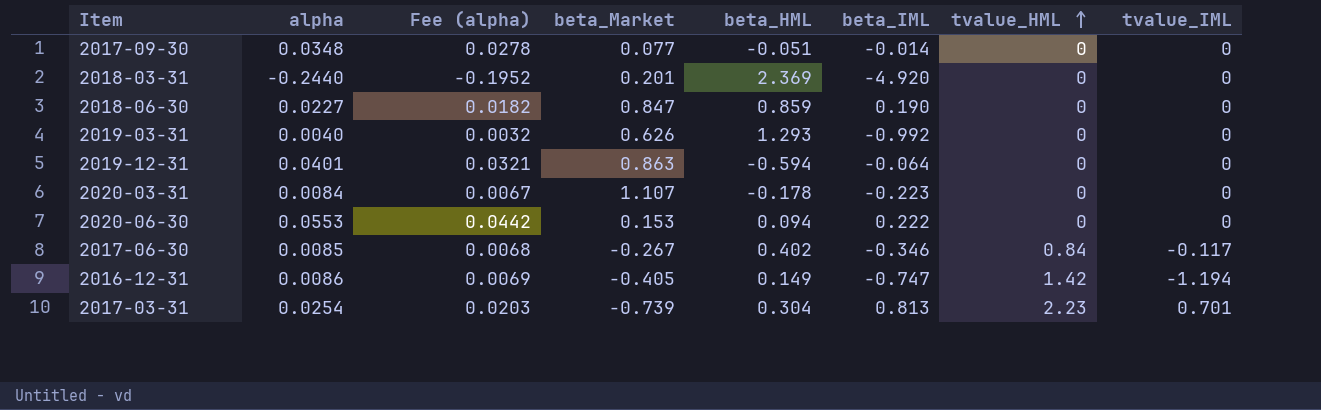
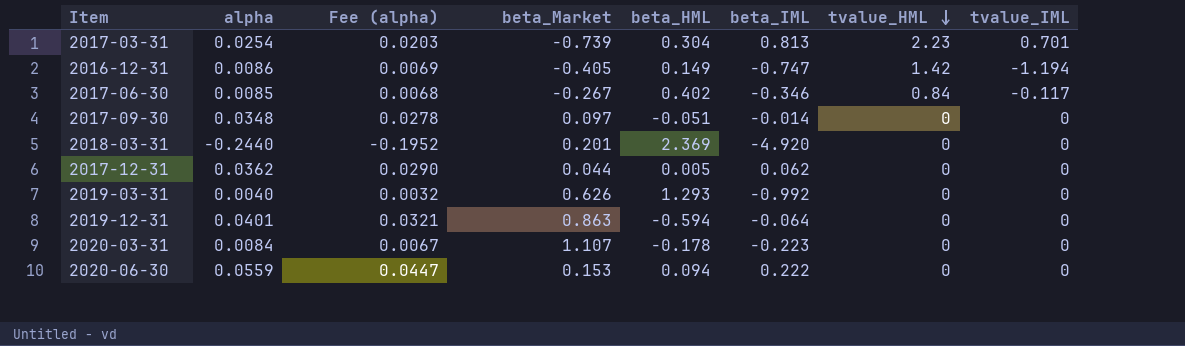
row order: tvalue_HML ascending -> tvalue_HML descending
row 2018-06-30: 0.0227 | 0.0182 | 0.847 | 0.859 | 0.190 | 0 | 0 -> none
2017-09-30 | beta_Market: 0.077 -> 0.097
row 2017-12-31: none -> 0.0362 | 0.0290 | 0.044 | 0.005 | 0.062 | 0 | 0
2020-06-30 | alpha: 0.0553 -> 0.0559
2020-06-30 | Fee (alpha): 0.0442 -> 0.0447

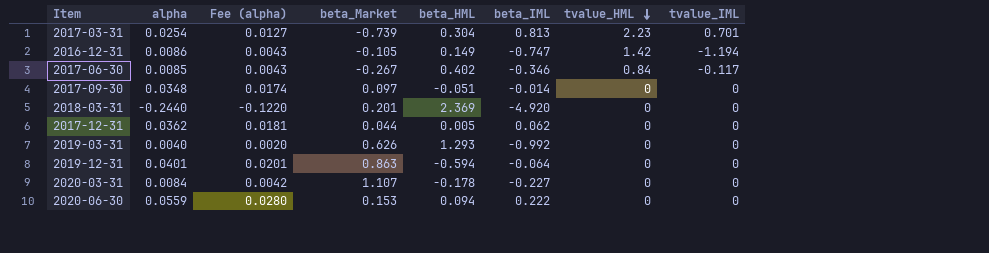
column Fee (alpha) | formula: [alpha] * 0.8 -> [alpha] * 0.5
2016-12-31 | beta_Market: -0.405 -> -0.105
2020-03-31 | beta_IML: -0.223 -> -0.227

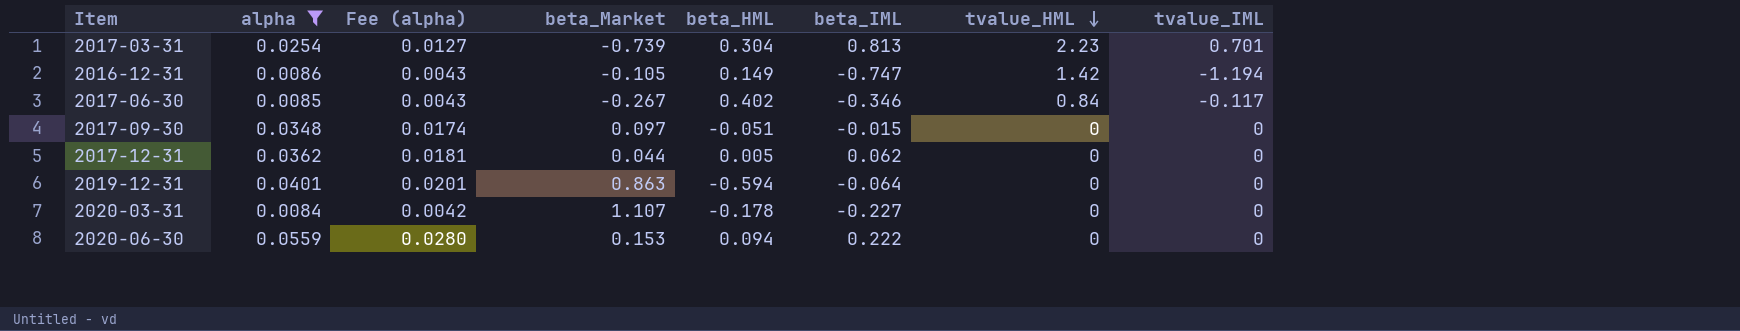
filter: none -> alpha >= 0.0084
2017-09-30 | beta_IML: -0.014 -> -0.015

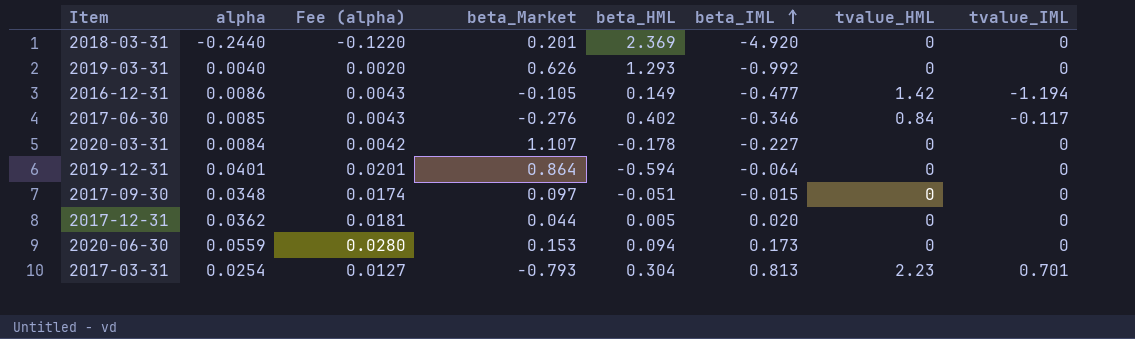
filter: alpha >= 0.0084 -> none
row order: tvalue_HML descending -> beta_IML ascending
2016-12-31 | beta_IML: -0.747 -> -0.477
2017-06-30 | beta_Market: -0.267 -> -0.276
2019-12-31 | beta_Market: 0.863 -> 0.864
2017-12-31 | beta_IML: 0.062 -> 0.020
2020-06-30 | beta_IML: 0.222 -> 0.173
2017-03-31 | beta_Market: -0.739 -> -0.793

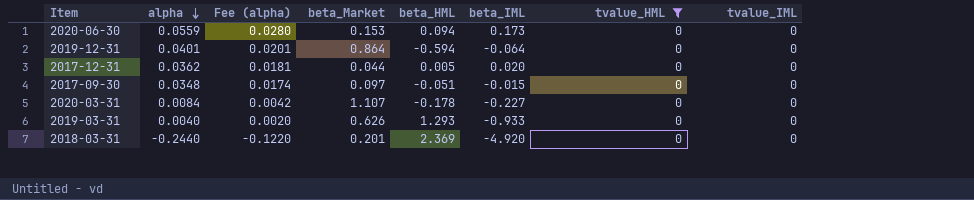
filter: none -> tvalue_HML = 0
row order: beta_IML ascending -> alpha descending
2019-03-31 | beta_IML: -0.992 -> -0.933

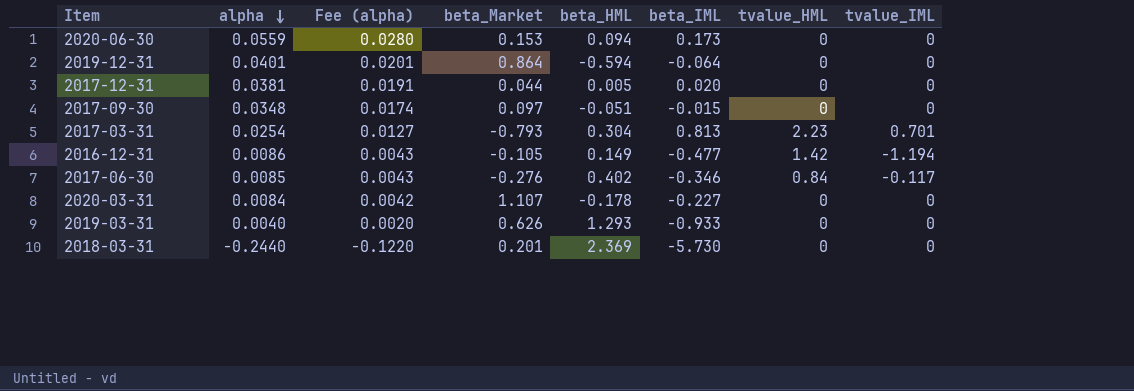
filter: tvalue_HML = 0 -> none
2017-12-31 | alpha: 0.0362 -> 0.0381
2017-12-31 | Fee (alpha): 0.0181 -> 0.0191
2018-03-31 | beta_IML: -4.920 -> -5.730

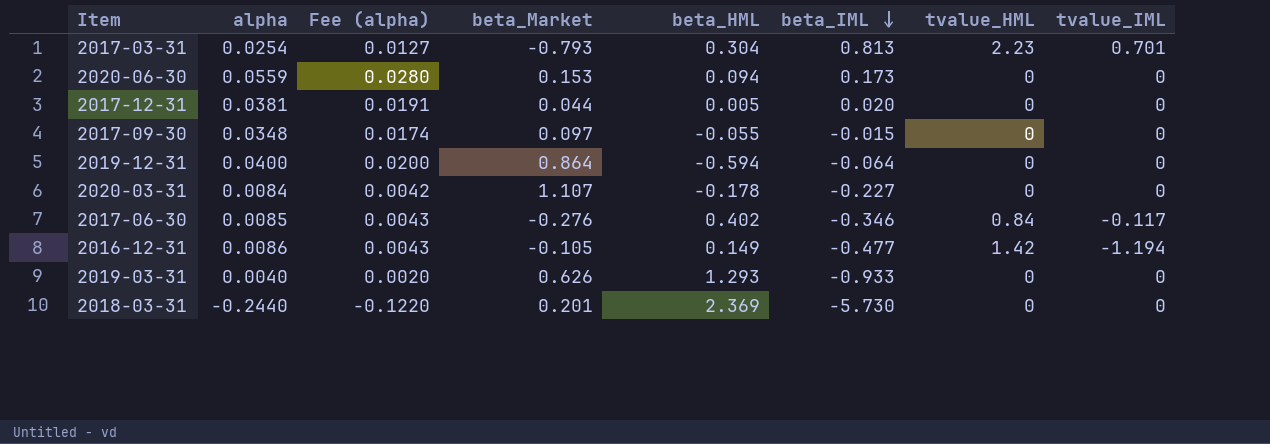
row order: alpha descending -> beta_IML descending
2017-09-30 | beta_HML: -0.051 -> -0.055
2019-12-31 | alpha: 0.0401 -> 0.0400
2019-12-31 | Fee (alpha): 0.0201 -> 0.0200

